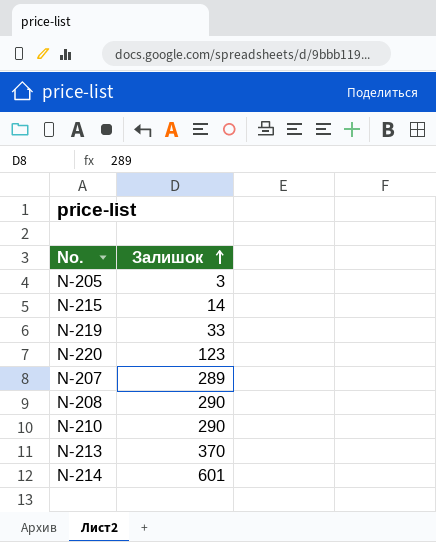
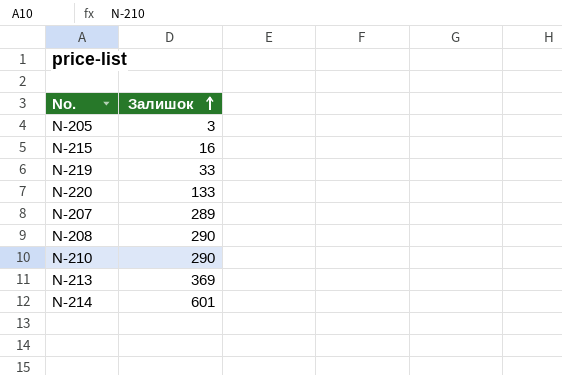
N-215 | Залишок: 14 -> 16
N-220 | Залишок: 123 -> 133
N-213 | Залишок: 370 -> 369

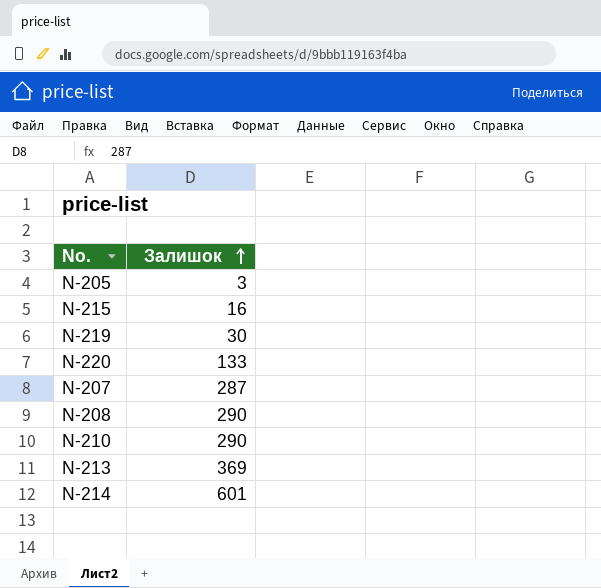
N-219 | Залишок: 33 -> 30
N-207 | Залишок: 289 -> 287

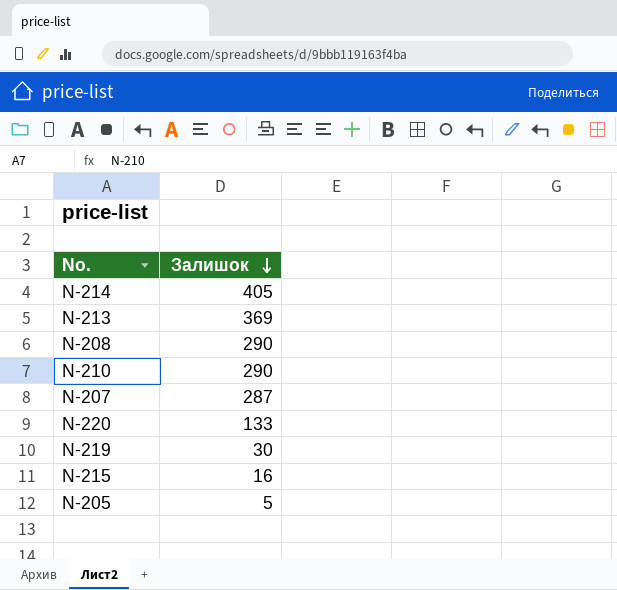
row order: Залишок ascending -> Залишок descending
N-214 | Залишок: 601 -> 405
N-205 | Залишок: 3 -> 5

